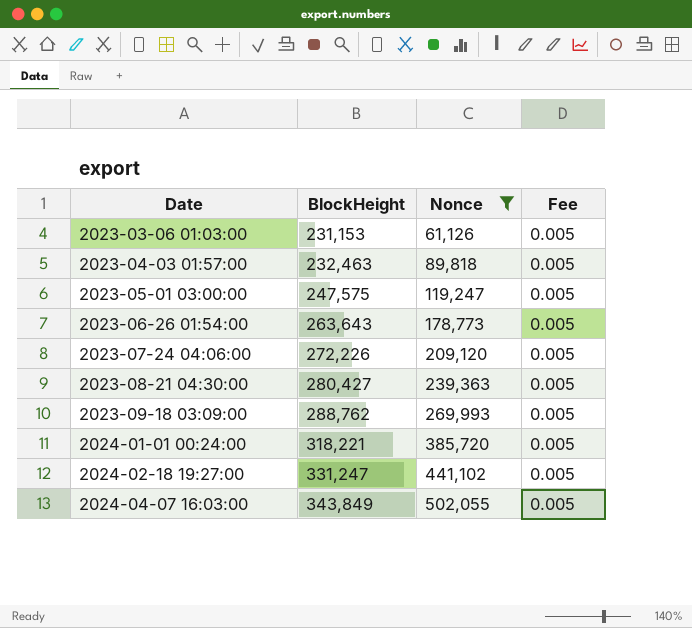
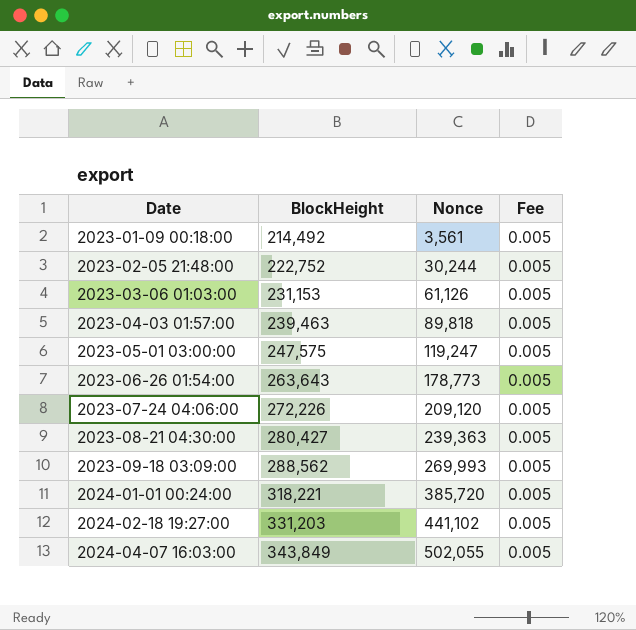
filter: Nonce >= 61,126 -> none
2023-04-03 01:57:00 | BlockHeight: 232,463 -> 239,463
2023-09-18 03:09:00 | BlockHeight: 288,762 -> 288,562
2024-02-18 19:27:00 | BlockHeight: 331,247 -> 331,203

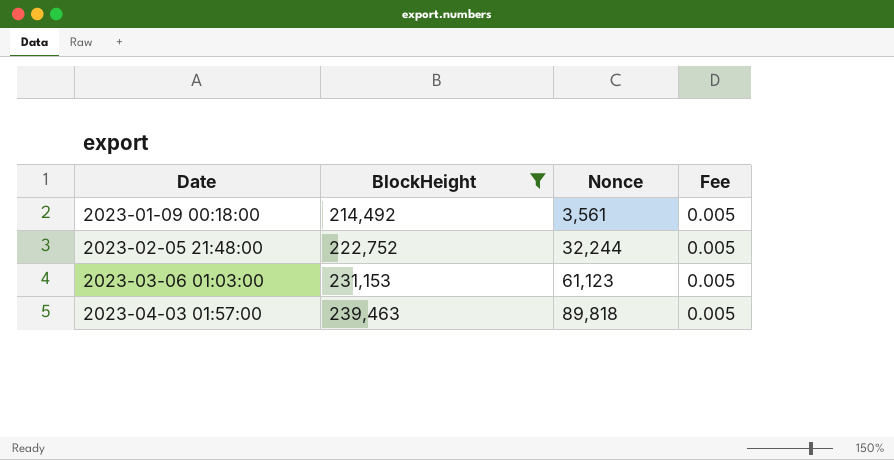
filter: none -> BlockHeight <= 239,463
2023-02-05 21:48:00 | Nonce: 30,244 -> 32,244
2023-03-06 01:03:00 | Nonce: 61,126 -> 61,123

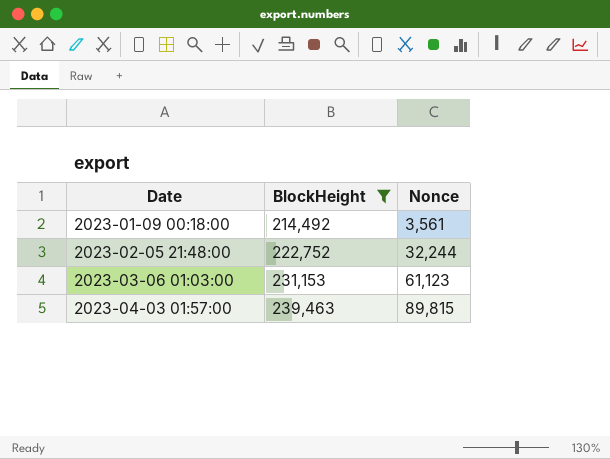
column Fee | position: 4 -> none
2023-04-03 01:57:00 | Nonce: 89,818 -> 89,815

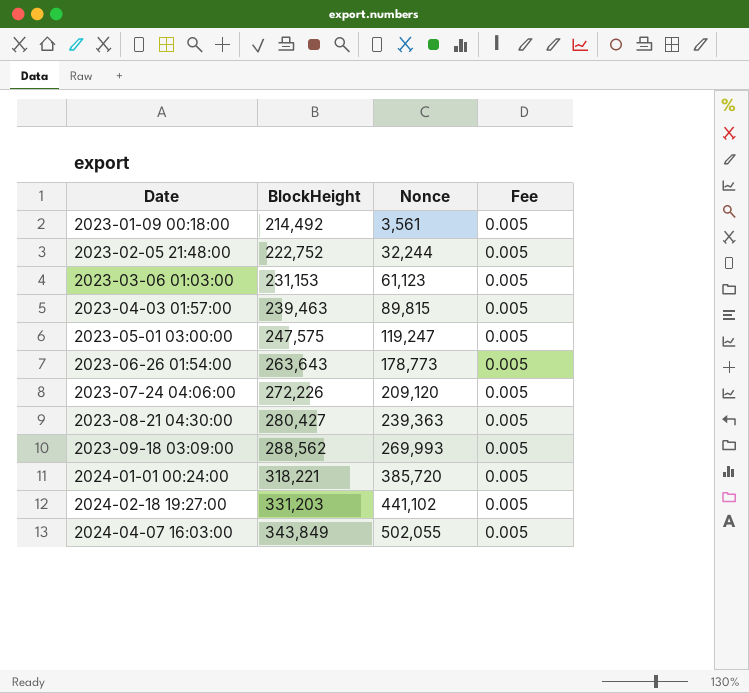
filter: BlockHeight <= 239,463 -> none
column Fee | position: none -> 4

